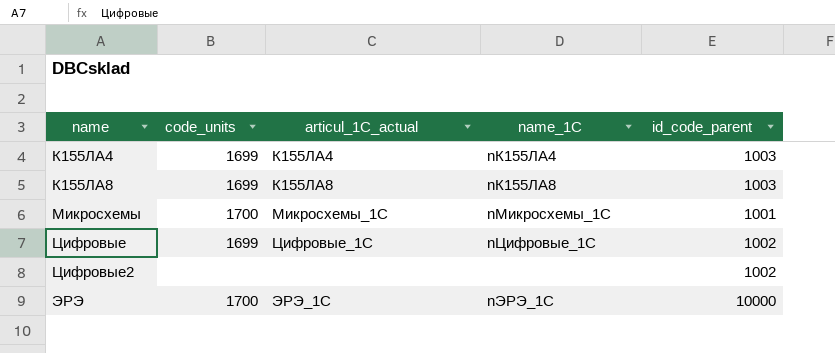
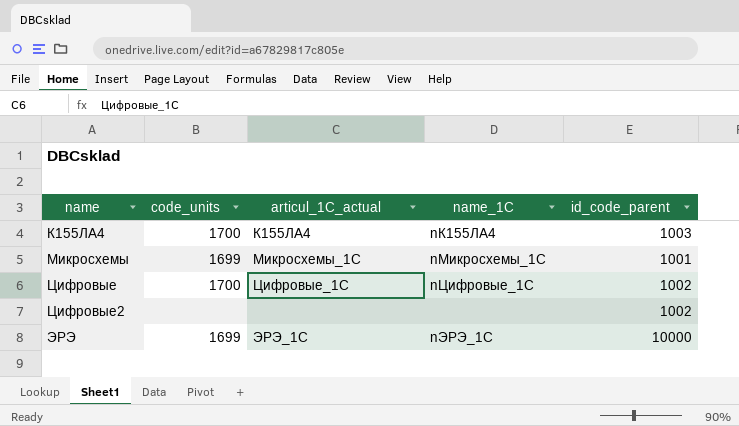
row К155ЛА8: 1699 | К155ЛА8 | nК155ЛА8 | 1003 -> none
К155ЛА4 | code_units: 1699 -> 1700
Микросхемы | code_units: 1700 -> 1699
Цифровые | code_units: 1699 -> 1700
ЭРЭ | code_units: 1700 -> 1699

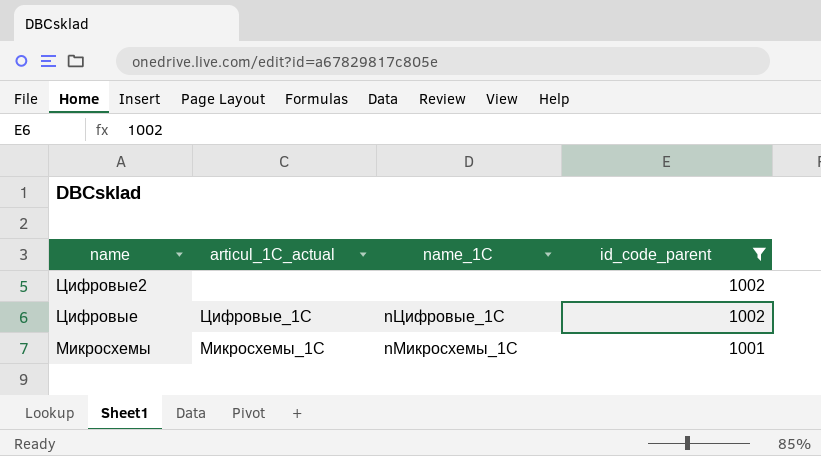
filter: none -> id_code_parent <= 1002
row order: name ascending -> name descending
column code_units | position: 2 -> none

